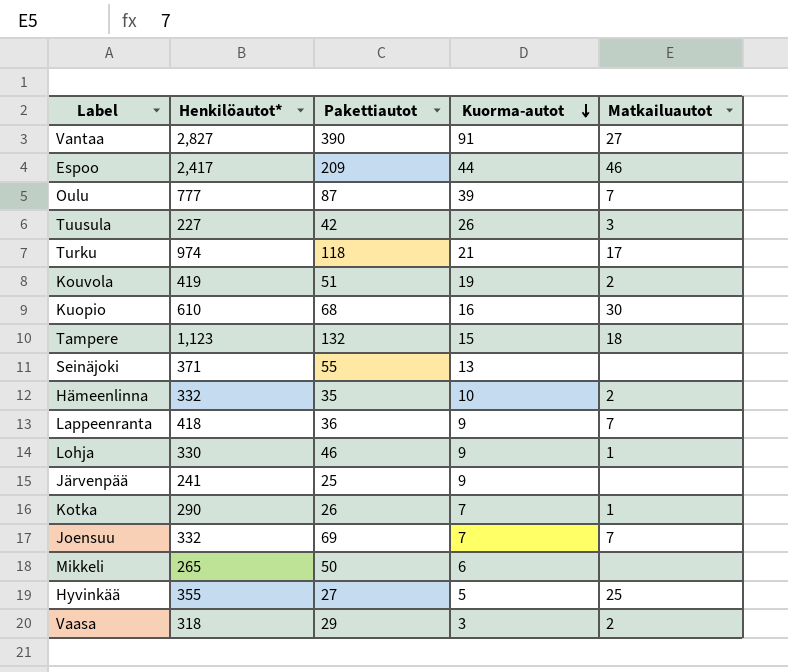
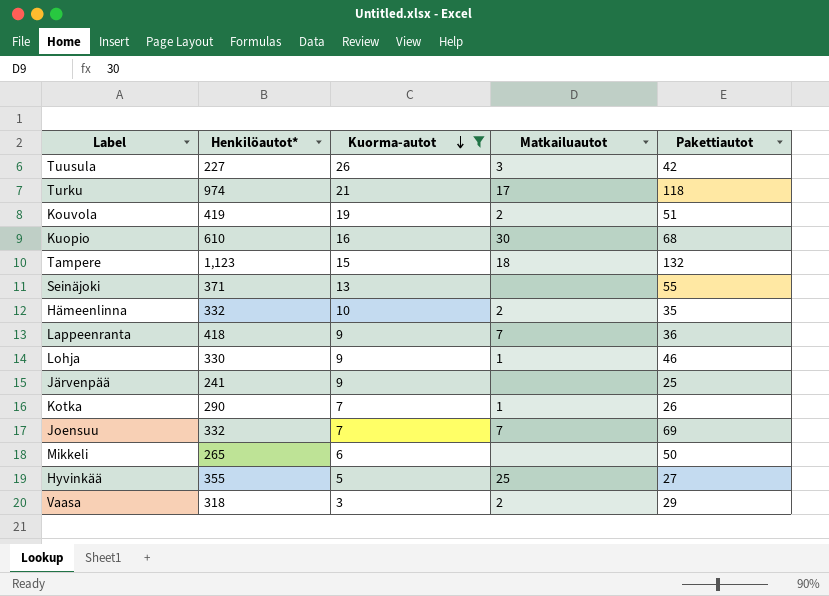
filter: none -> Kuorma-autot <= 26
column Pakettiautot | position: 3 -> 5

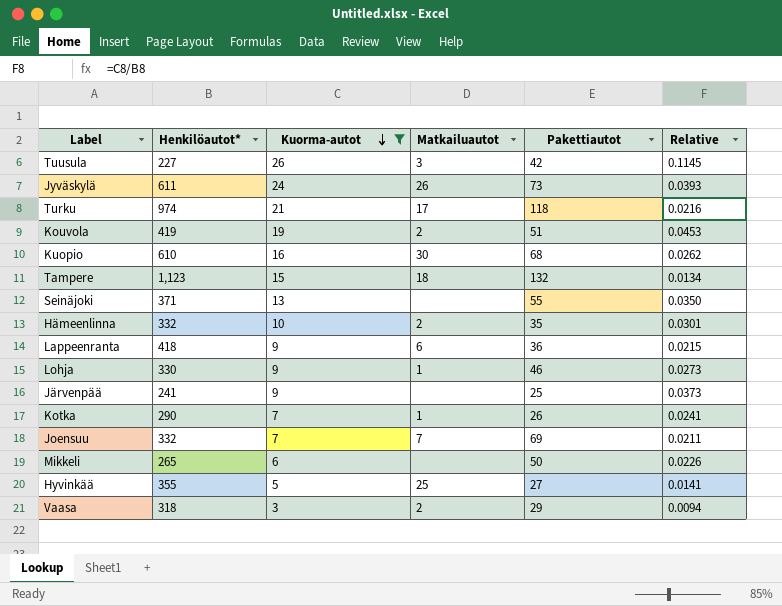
column Relative | formula: none -> [Kuorma-autot] / [Henkilöautot*]
row Jyväskylä: none -> 611 | 24 | 26 | 73 | 0.0393
Lappeenranta | Matkailuautot: 7 -> 6

